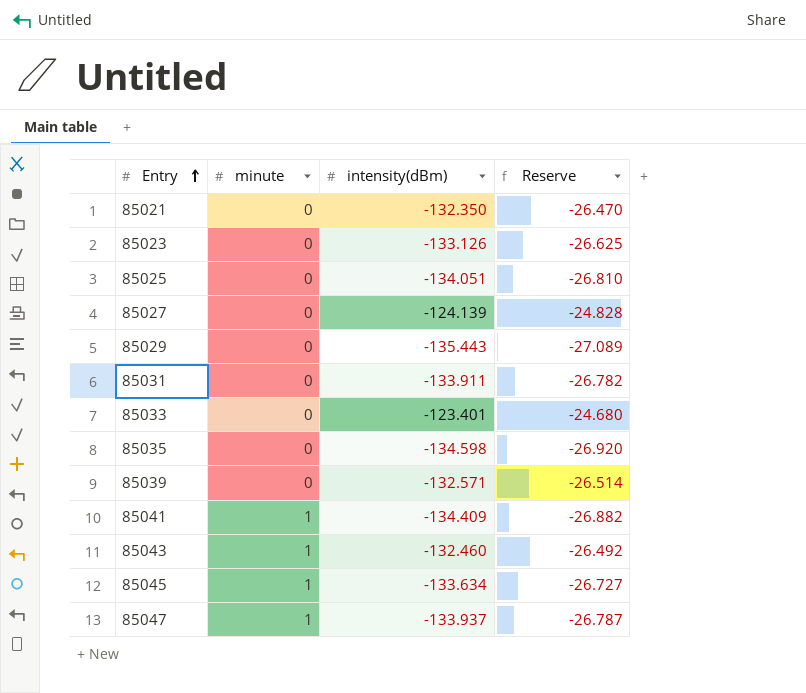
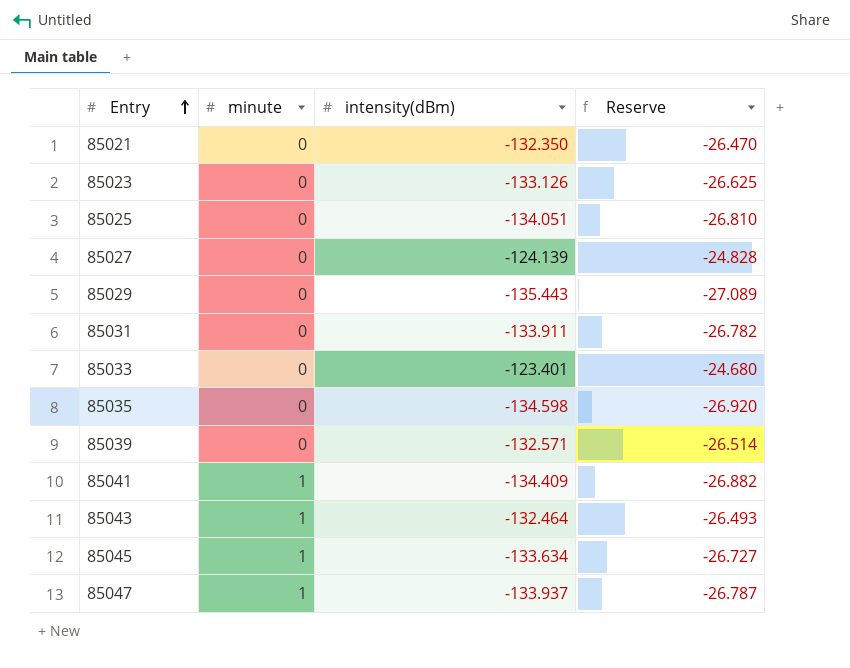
85043 | intensity(dBm): -132.460 -> -132.464
85043 | Reserve: -26.492 -> -26.493

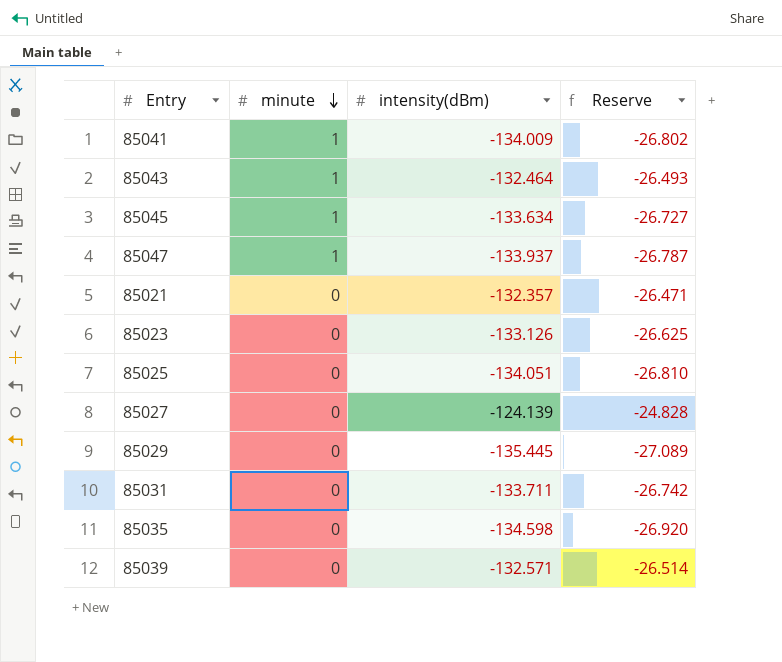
row order: Entry ascending -> minute descending
row 85033: 0 | -123.401 | -24.680 -> none
85041 | intensity(dBm): -134.409 -> -134.009
85041 | Reserve: -26.882 -> -26.802
85021 | intensity(dBm): -132.350 -> -132.357
85021 | Reserve: -26.470 -> -26.471
85029 | intensity(dBm): -135.443 -> -135.445
85031 | intensity(dBm): -133.911 -> -133.711
85031 | Reserve: -26.782 -> -26.742

